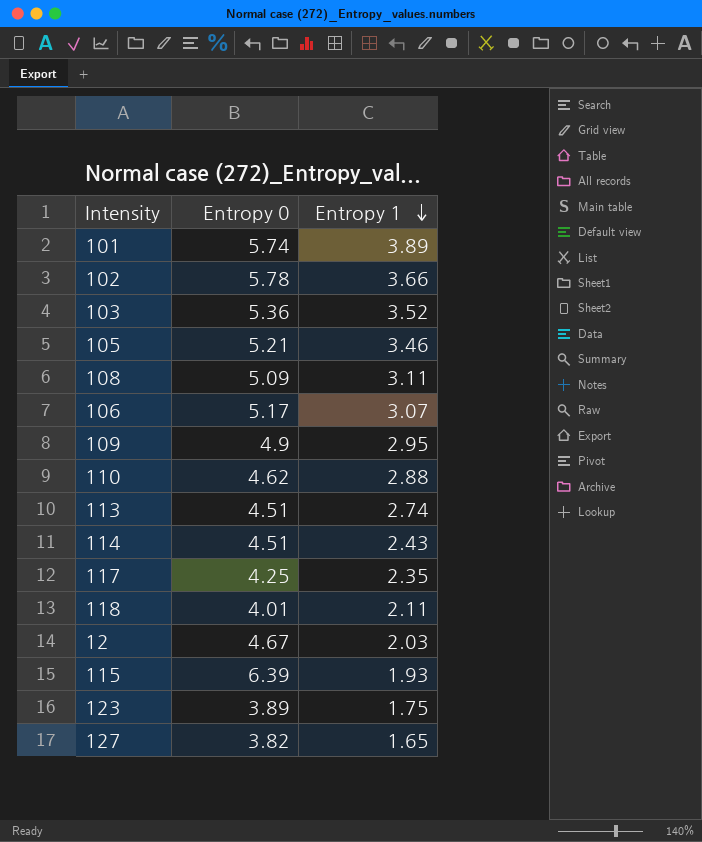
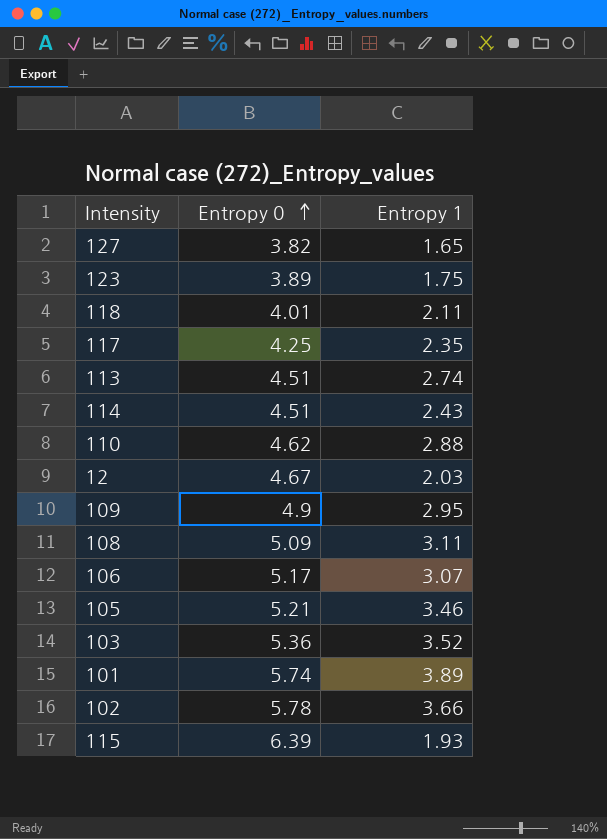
row order: Entropy 1 descending -> Entropy 0 ascending

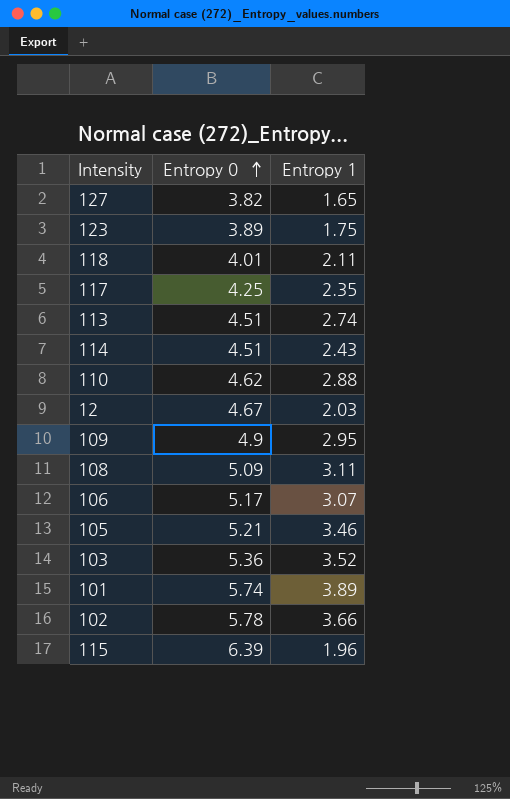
115 | Entropy 1: 1.93 -> 1.96

